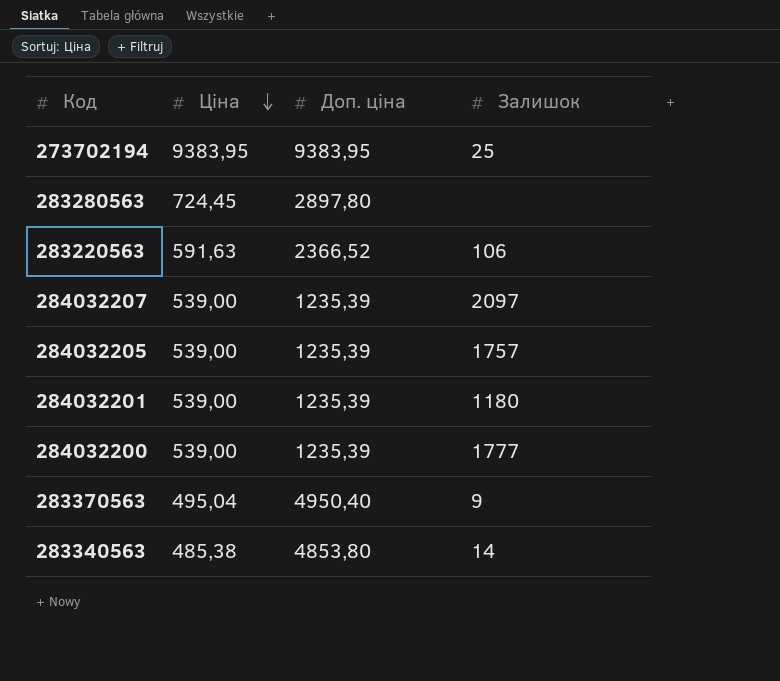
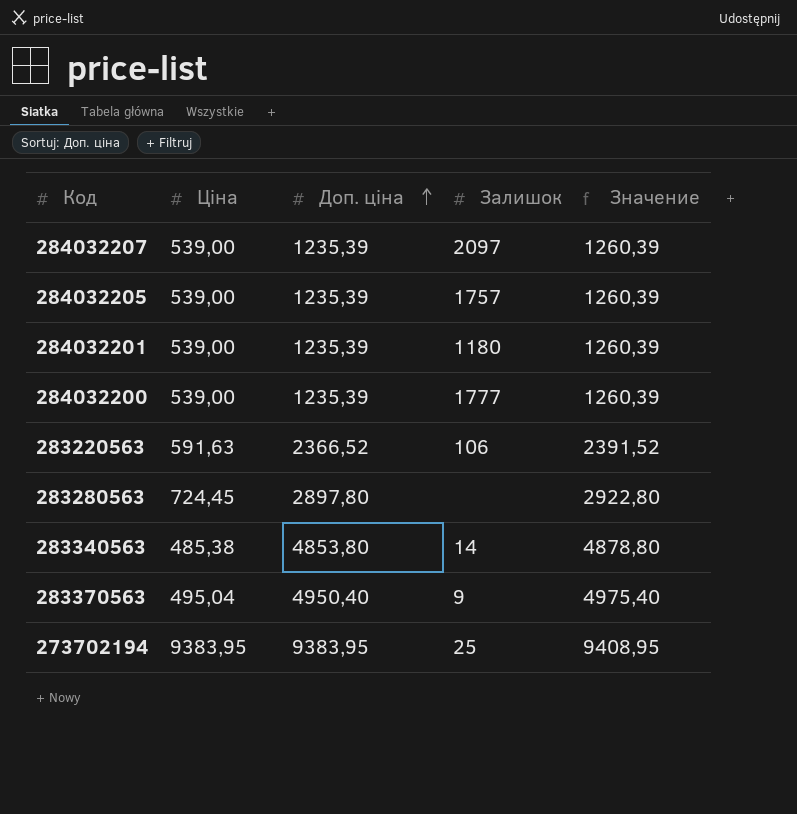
row order: Ціна descending -> Доп. ціна ascending
column Значение | formula: none -> [Доп. ціна] + 25

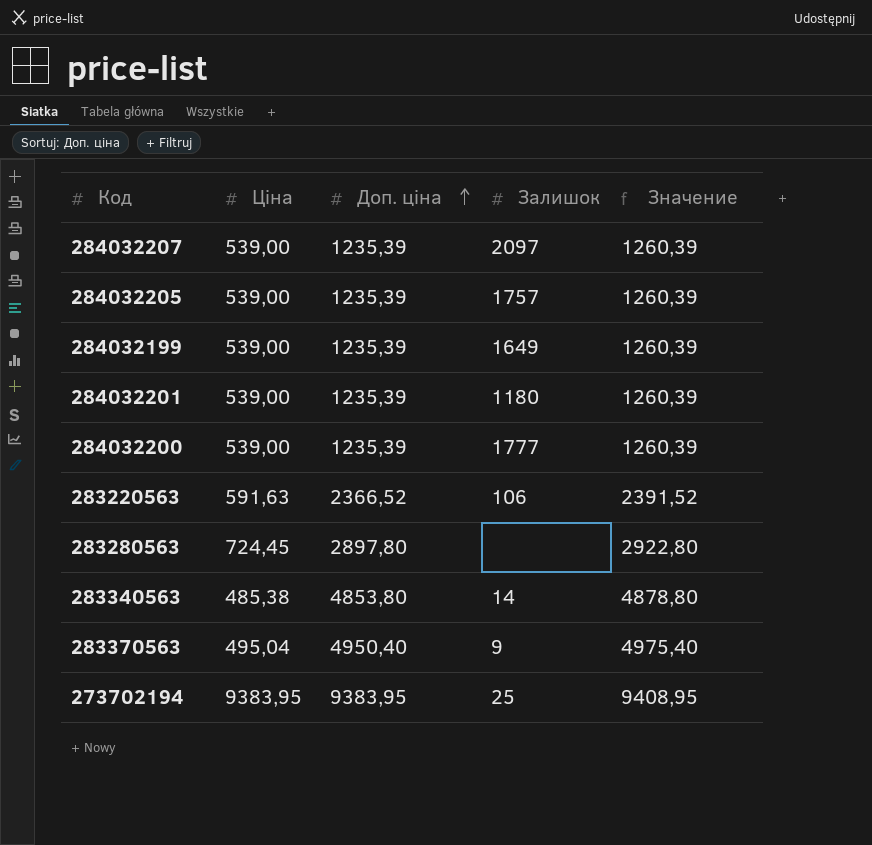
row 284032199: none -> 539,00 | 1235,39 | 1649 | 1260,39

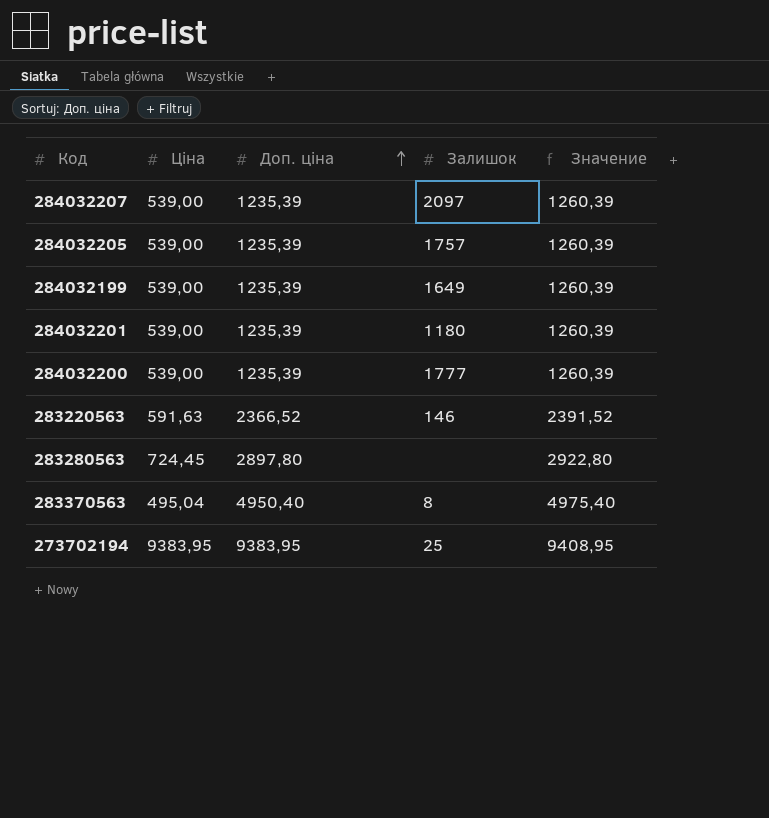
row 283340563: 485,38 | 4853,80 | 14 | 4878,80 -> none
283220563 | Залишок: 106 -> 146
283370563 | Залишок: 9 -> 8

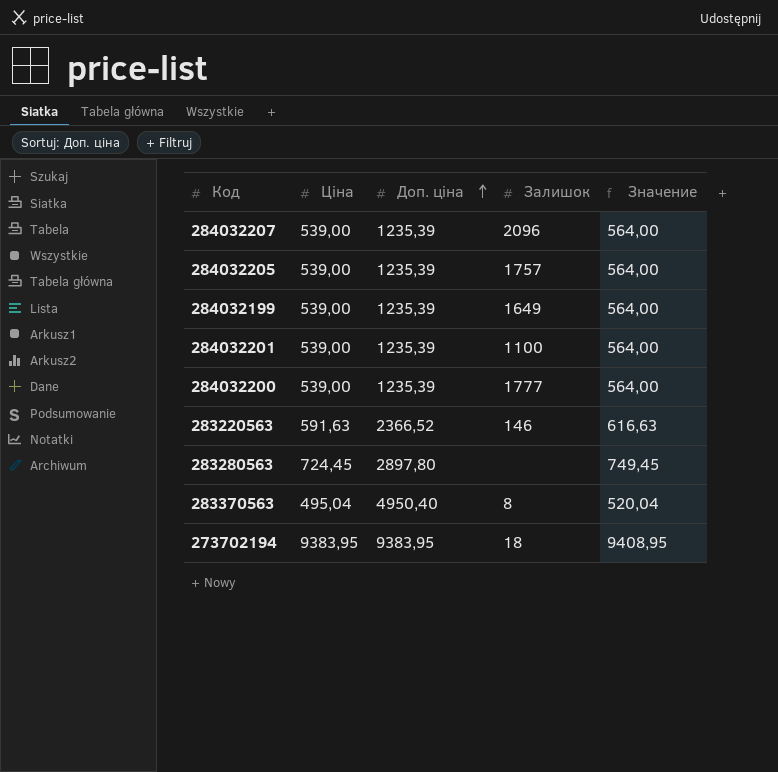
column Значение | formula: [Доп. ціна] + 25 -> [Ціна] + 25
284032207 | Залишок: 2097 -> 2096
284032201 | Залишок: 1180 -> 1100
273702194 | Залишок: 25 -> 18

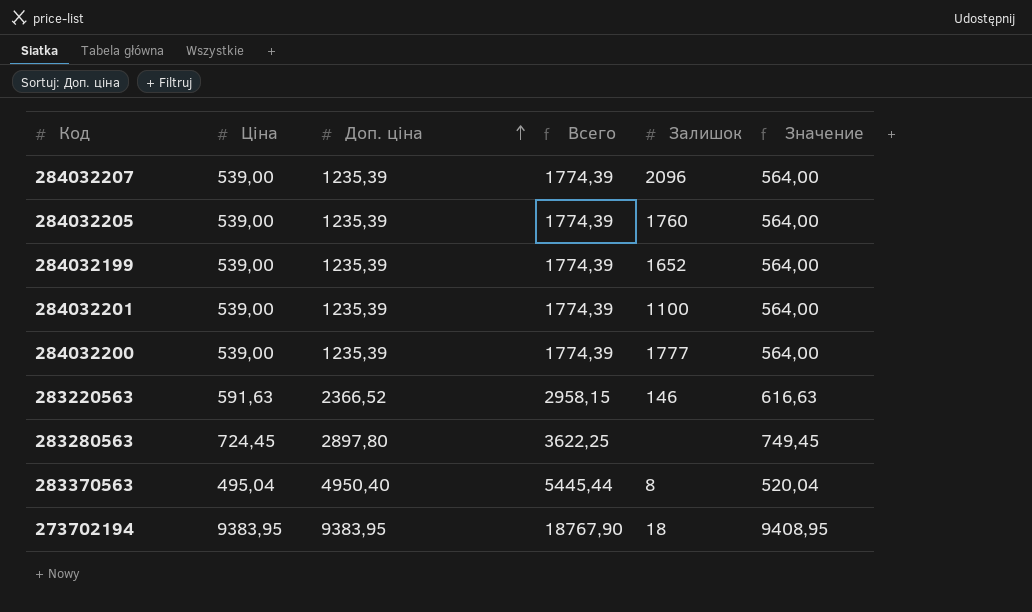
column Всего | formula: none -> [Ціна] + [Доп. ціна]
284032205 | Залишок: 1757 -> 1760
284032199 | Залишок: 1649 -> 1652

